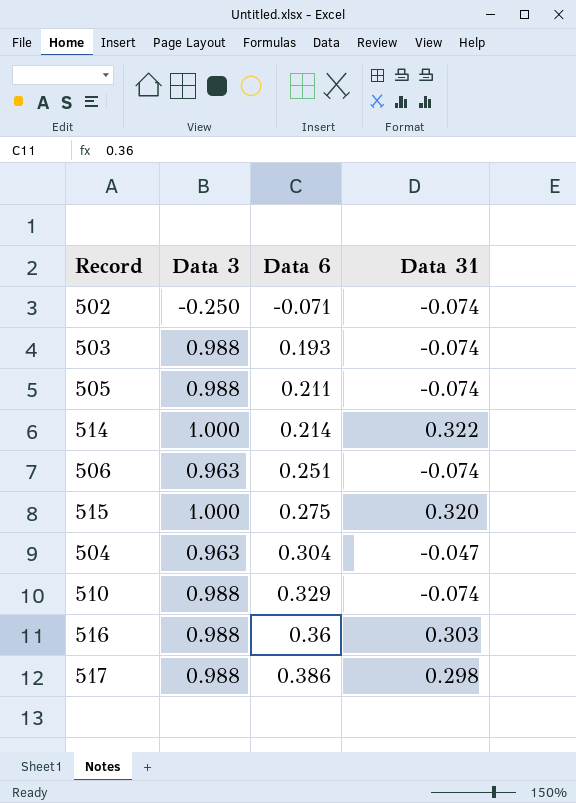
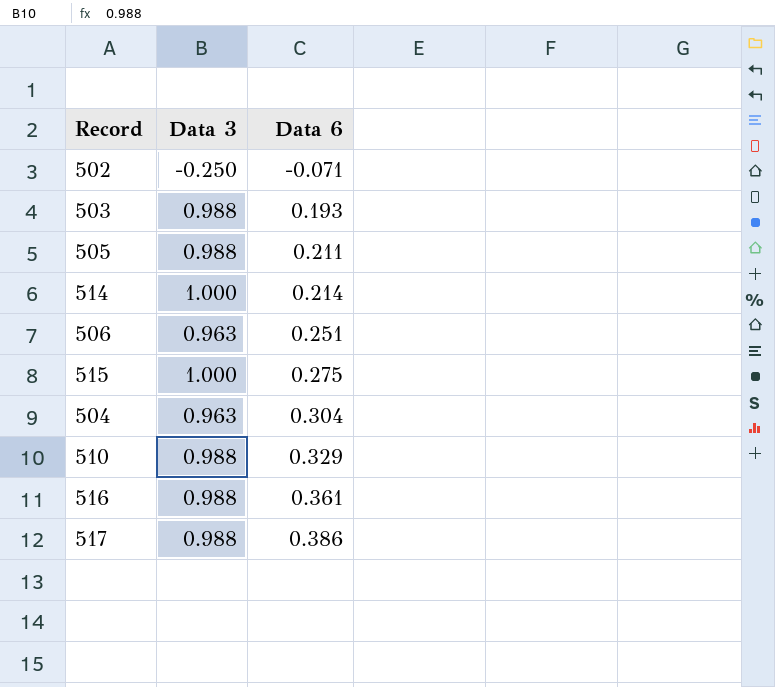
column Data 31 | position: 4 -> none
516 | Data 6: 0.36 -> 0.361

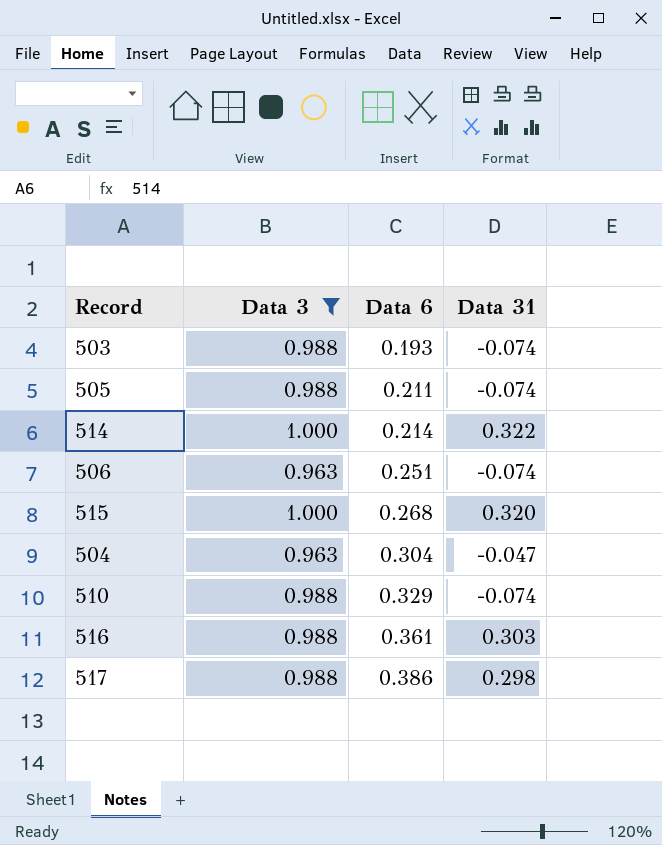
filter: none -> Data 3 != -0.250
column Data 31 | position: none -> 4
515 | Data 6: 0.275 -> 0.268

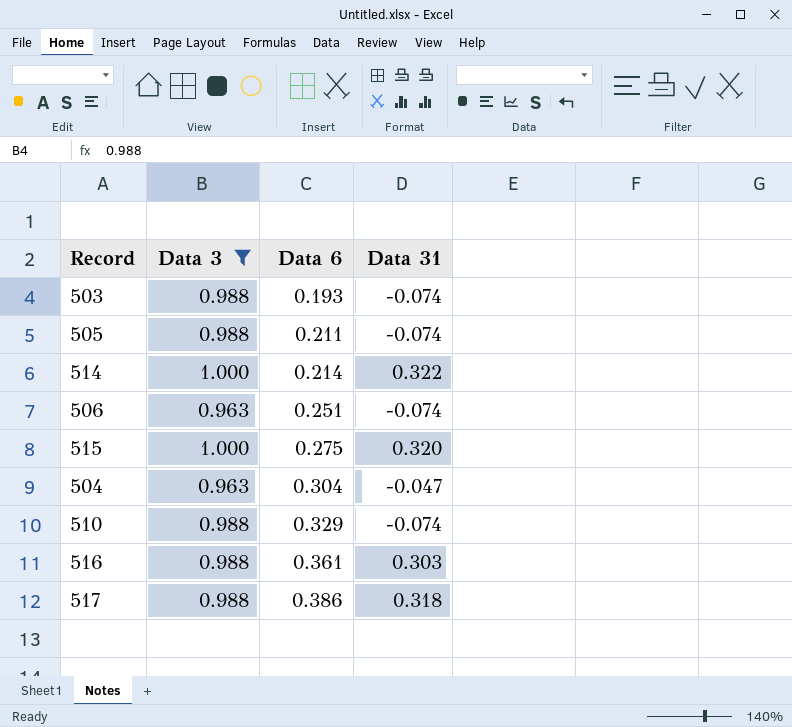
515 | Data 6: 0.268 -> 0.275
517 | Data 31: 0.298 -> 0.318

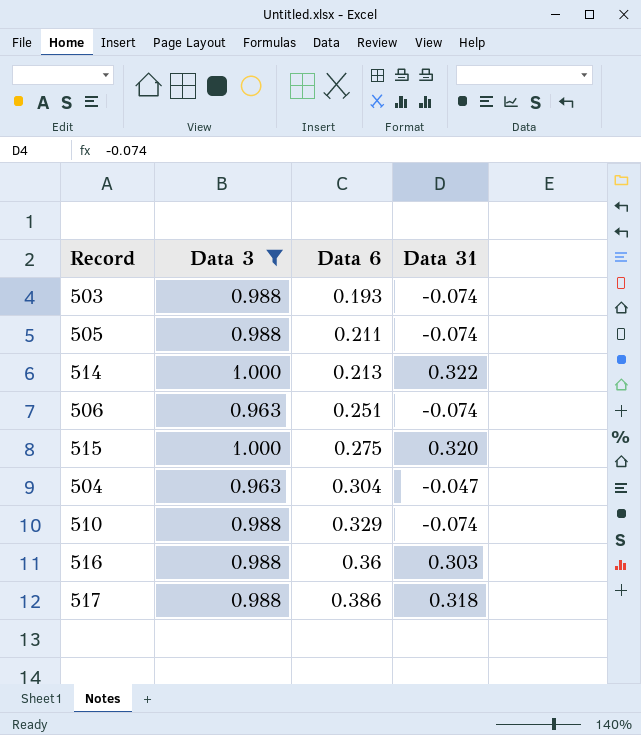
514 | Data 6: 0.214 -> 0.213
516 | Data 6: 0.361 -> 0.36

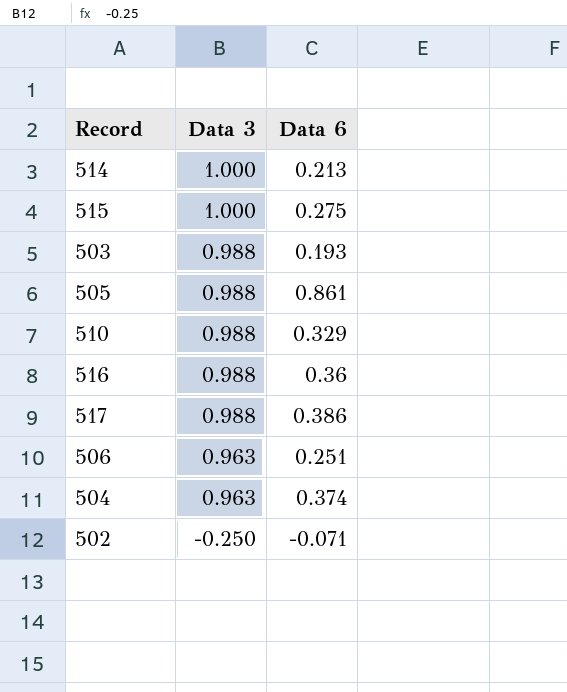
filter: Data 3 != -0.250 -> none
row order: Data 6 ascending -> Data 3 descending
column Data 31 | position: 4 -> none
505 | Data 6: 0.211 -> 0.861
504 | Data 6: 0.304 -> 0.374

